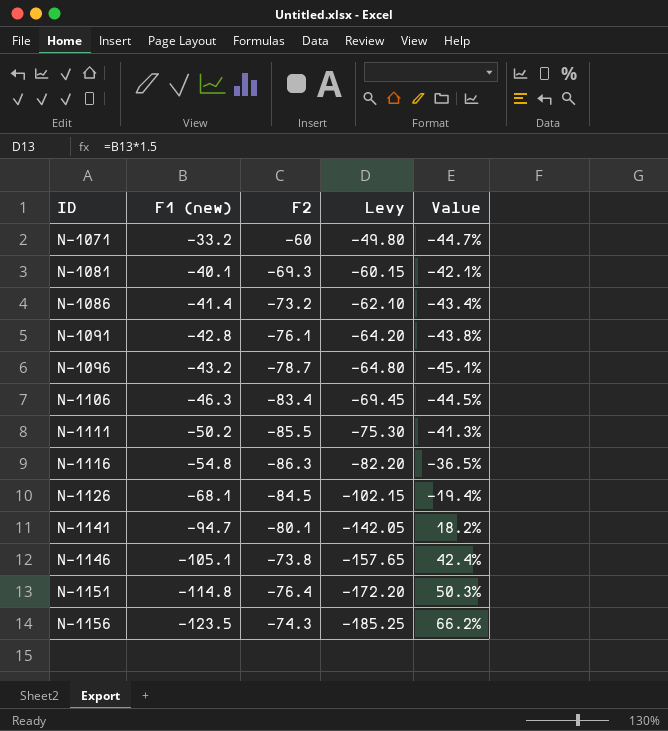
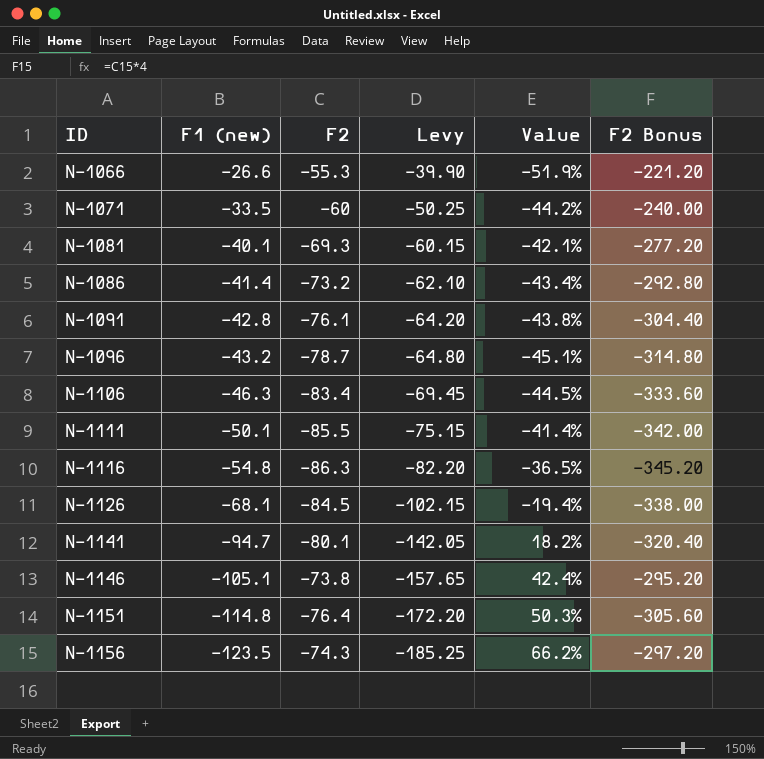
column F2 Bonus | formula: none -> [F2] * 4
row N-1066: none -> -26.6 | -55.3 | -39.90 | -51.9% | -221.20
N-1071 | F1 (new): -33.2 -> -33.5
N-1071 | Levy: -49.80 -> -50.25
N-1071 | Value: -44.7% -> -44.2%
N-1111 | F1 (new): -50.2 -> -50.1
N-1111 | Levy: -75.30 -> -75.15
N-1111 | Value: -41.3% -> -41.4%

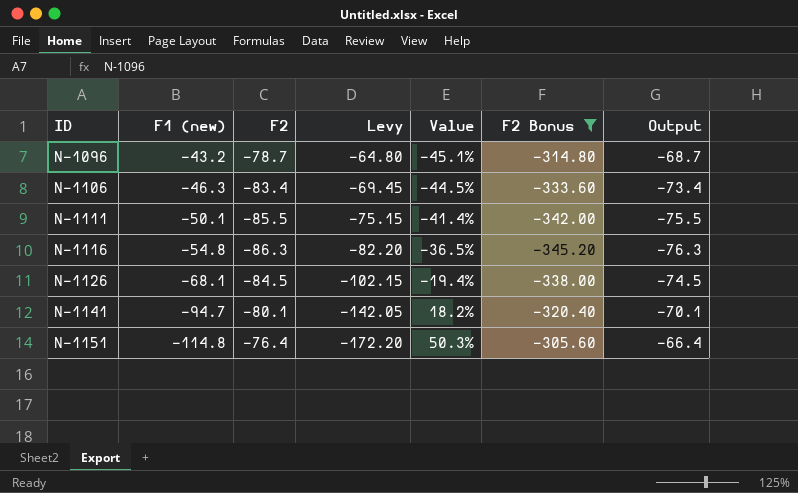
filter: none -> F2 Bonus <= -305.60
column Output | formula: none -> [F2] + 10

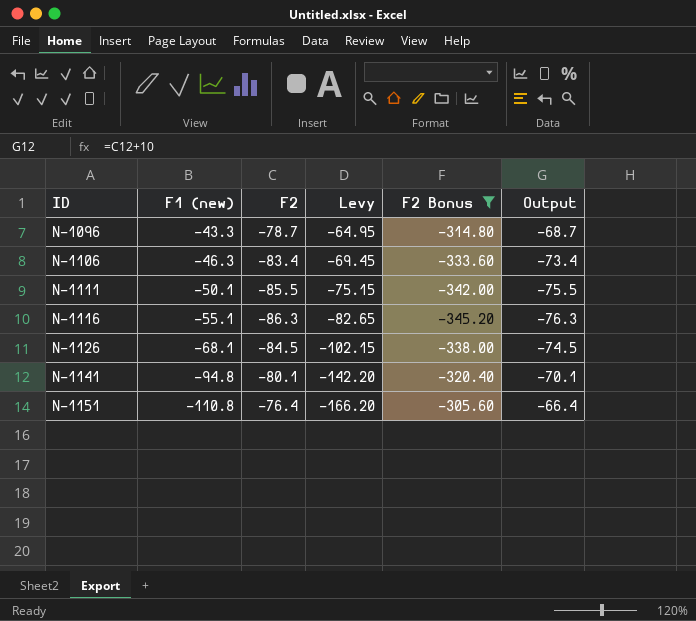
column Value | formula: ([F1 (new)] - [F2]) / [F2] -> none
N-1096 | F1 (new): -43.2 -> -43.3
N-1096 | Levy: -64.80 -> -64.95
N-1116 | F1 (new): -54.8 -> -55.1
N-1116 | Levy: -82.20 -> -82.65
N-1141 | F1 (new): -94.7 -> -94.8
N-1141 | Levy: -142.05 -> -142.20
N-1151 | F1 (new): -114.8 -> -110.8
N-1151 | Levy: -172.20 -> -166.20

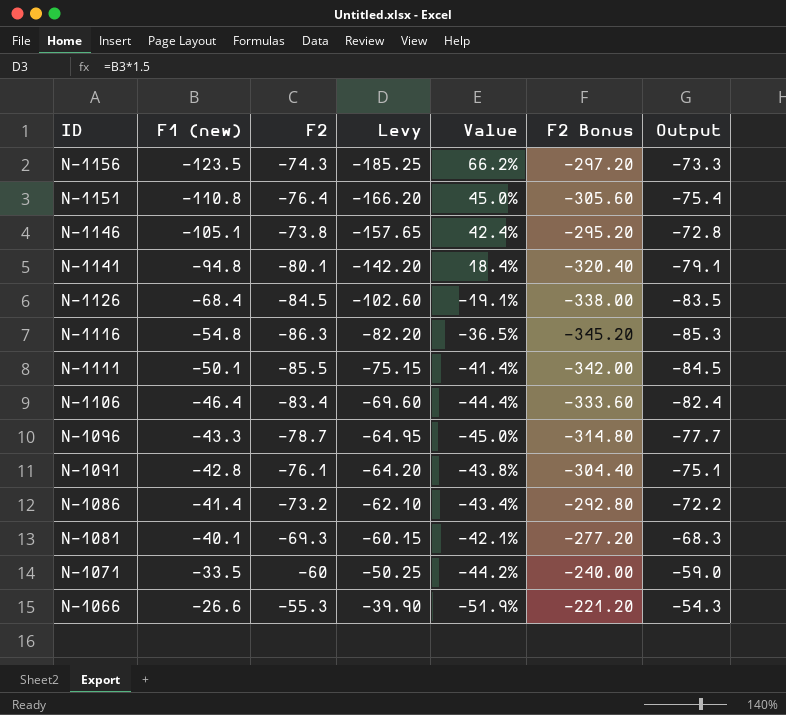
filter: F2 Bonus <= -305.60 -> none
row order: ID ascending -> ID descending
column Value | formula: none -> ([F1 (new)] - [F2]) / [F2]
column Output | formula: [F2] + 10 -> [F2] + 1
N-1126 | F1 (new): -68.1 -> -68.4
N-1126 | Levy: -102.15 -> -102.60
N-1116 | F1 (new): -55.1 -> -54.8
N-1116 | Levy: -82.65 -> -82.20
N-1106 | F1 (new): -46.3 -> -46.4
N-1106 | Levy: -69.45 -> -69.60

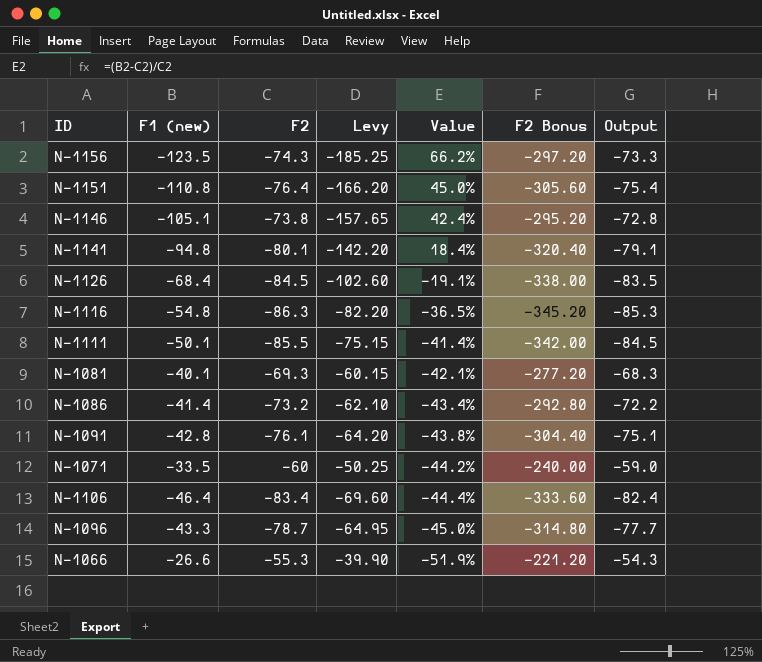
row order: ID descending -> Value descending

